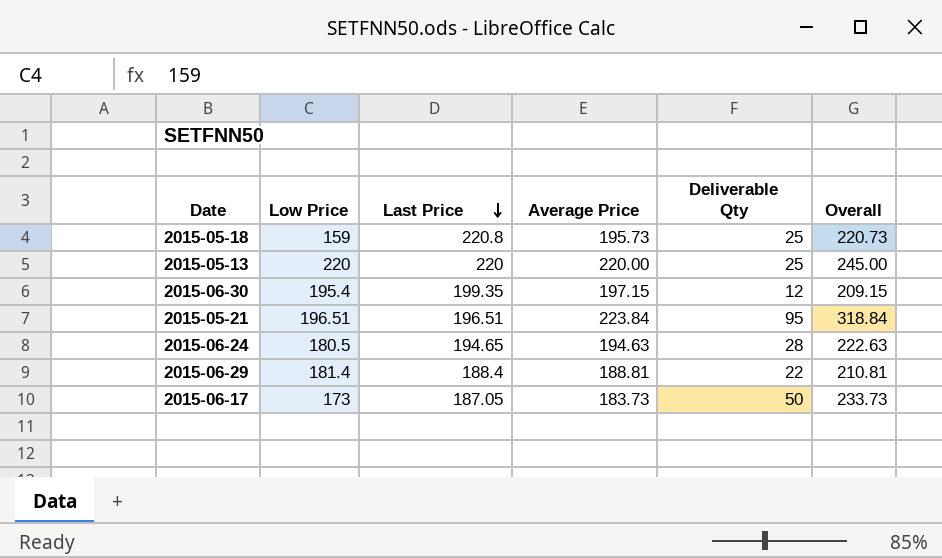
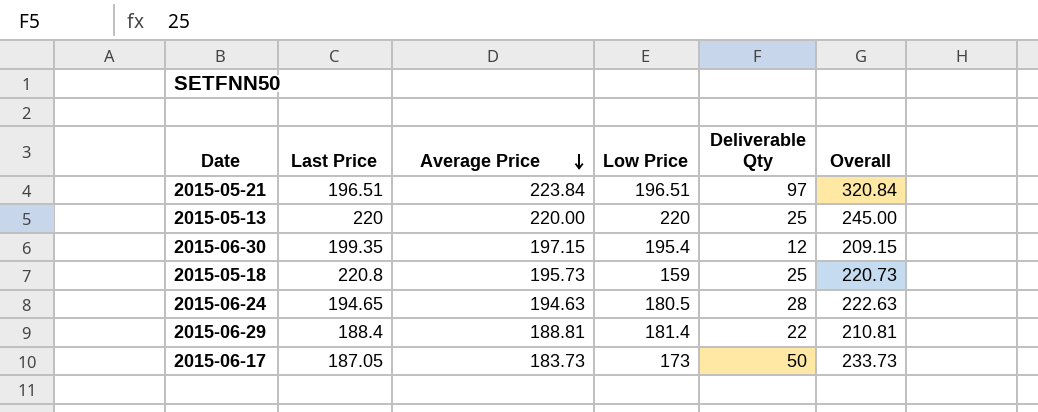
row order: Last Price descending -> Average Price descending
column Low Price | position: 2 -> 4
2015-05-21 | Deliverable Qty: 95 -> 97
2015-05-21 | Overall: 318.84 -> 320.84

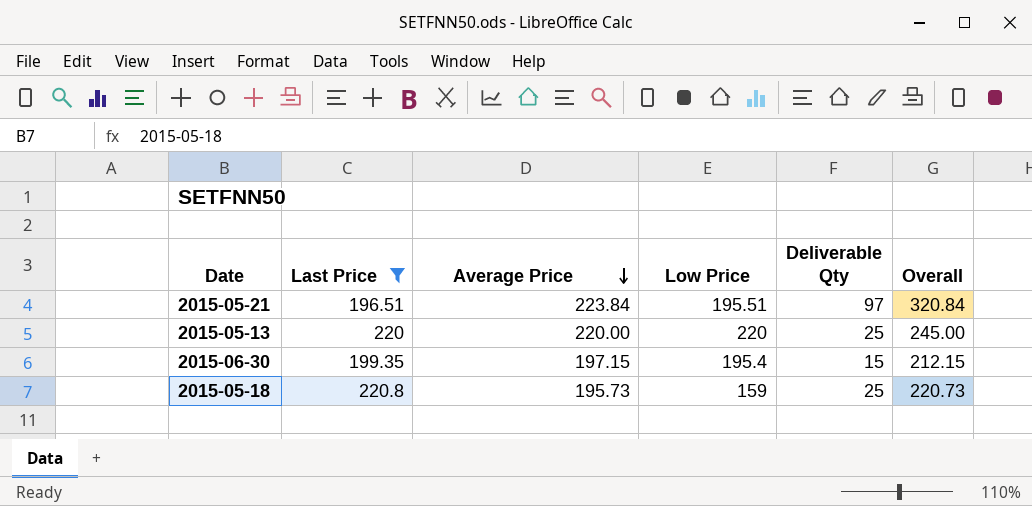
filter: none -> Last Price >= 196.51
2015-05-21 | Low Price: 196.51 -> 195.51
2015-06-30 | Deliverable Qty: 12 -> 15
2015-06-30 | Overall: 209.15 -> 212.15

